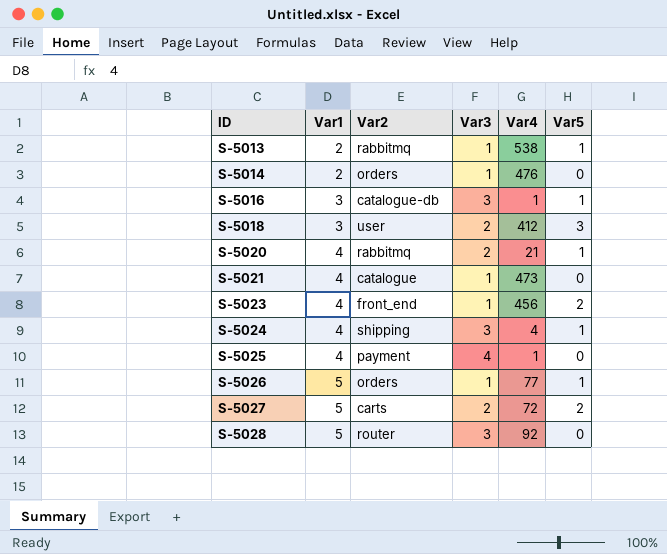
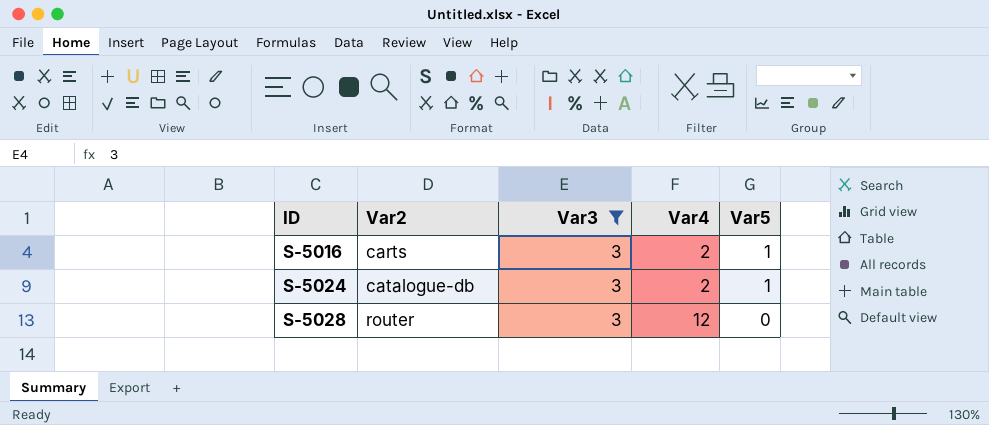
filter: none -> Var3 = 3
column Var1 | position: 2 -> none
S-5016 | Var2: catalogue-db -> carts
S-5016 | Var4: 1 -> 2
S-5024 | Var2: shipping -> catalogue-db
S-5024 | Var4: 4 -> 2
S-5028 | Var4: 92 -> 12

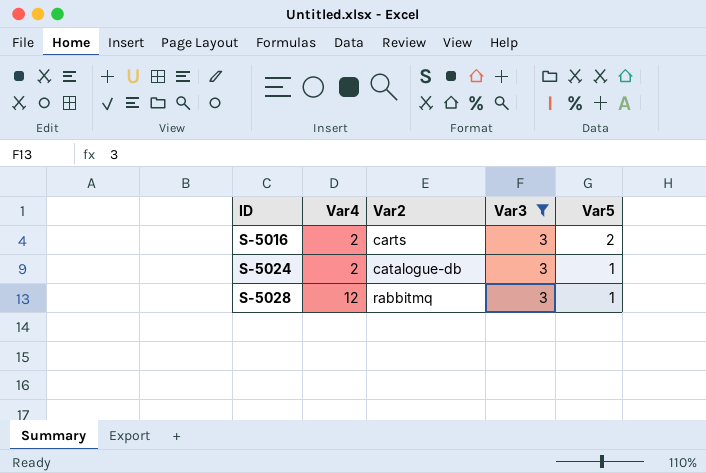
column Var4 | position: 4 -> 2
S-5016 | Var5: 1 -> 2
S-5028 | Var2: router -> rabbitmq
S-5028 | Var5: 0 -> 1

